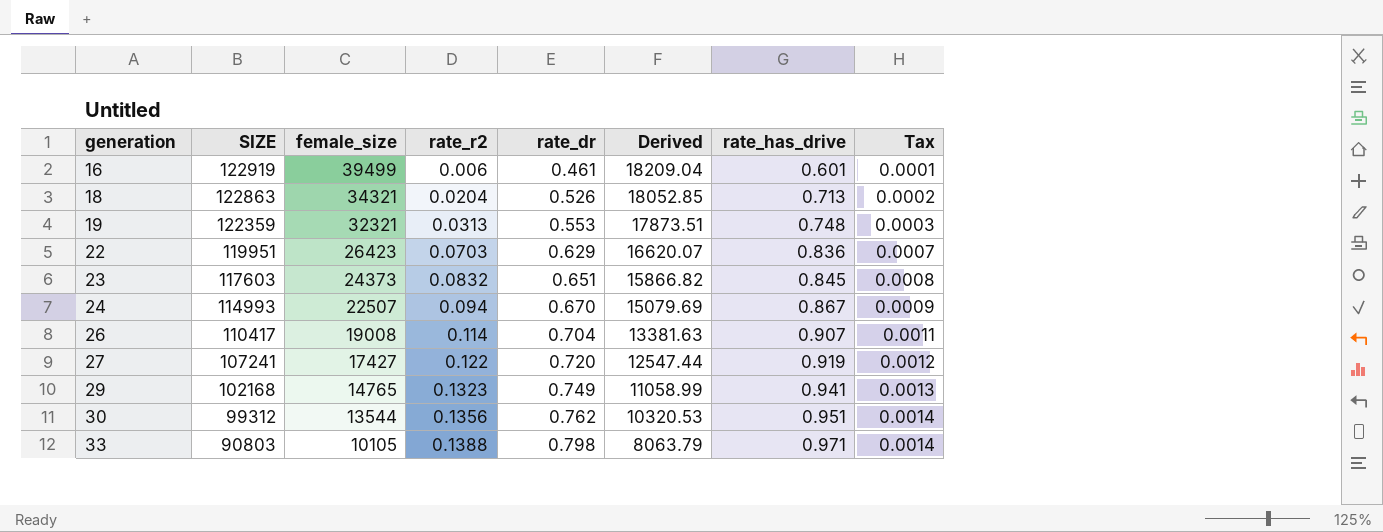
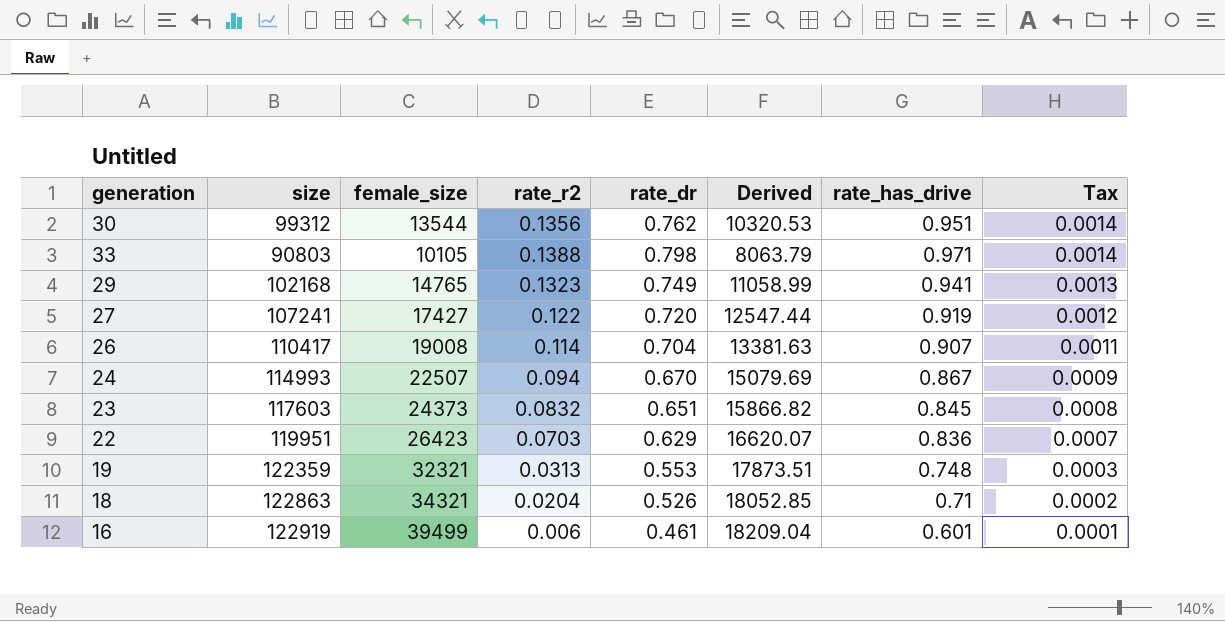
row order: generation ascending -> Tax descending
column name: SIZE -> size
18 | rate_has_drive: 0.713 -> 0.71

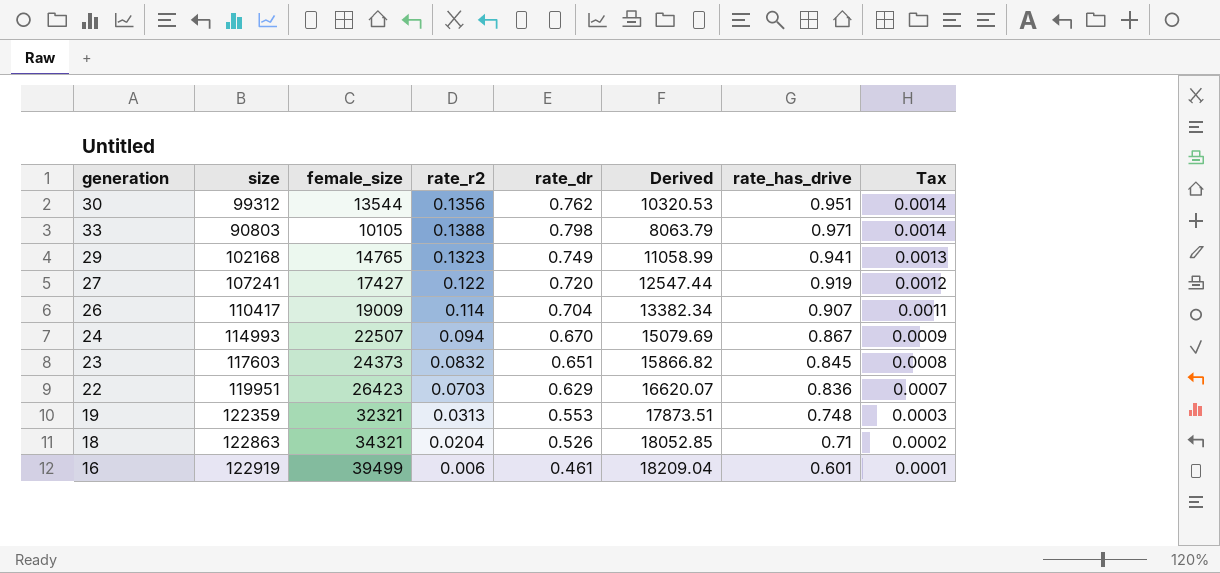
26 | female_size: 19008 -> 19009
26 | Derived: 13381.63 -> 13382.34

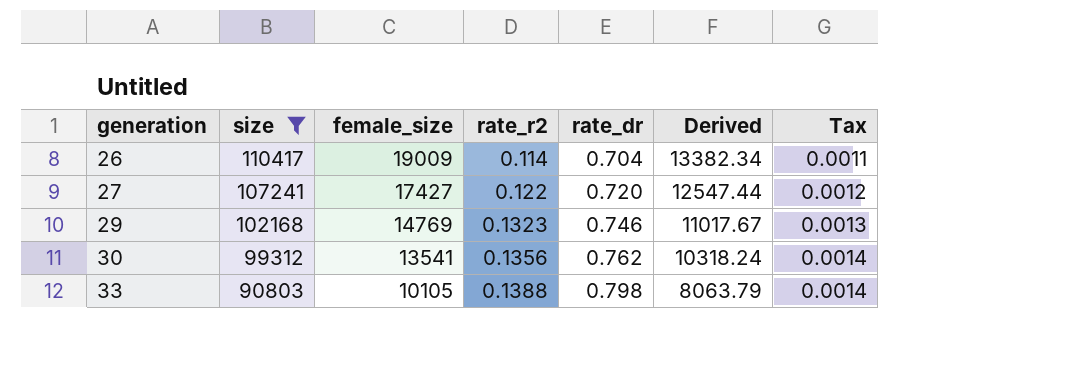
filter: none -> size <= 110417
row order: Tax descending -> generation ascending
column rate_has_drive | position: 7 -> none
29 | female_size: 14765 -> 14769
29 | rate_dr: 0.749 -> 0.746
29 | Derived: 11058.99 -> 11017.67
30 | female_size: 13544 -> 13541
30 | Derived: 10320.53 -> 10318.24

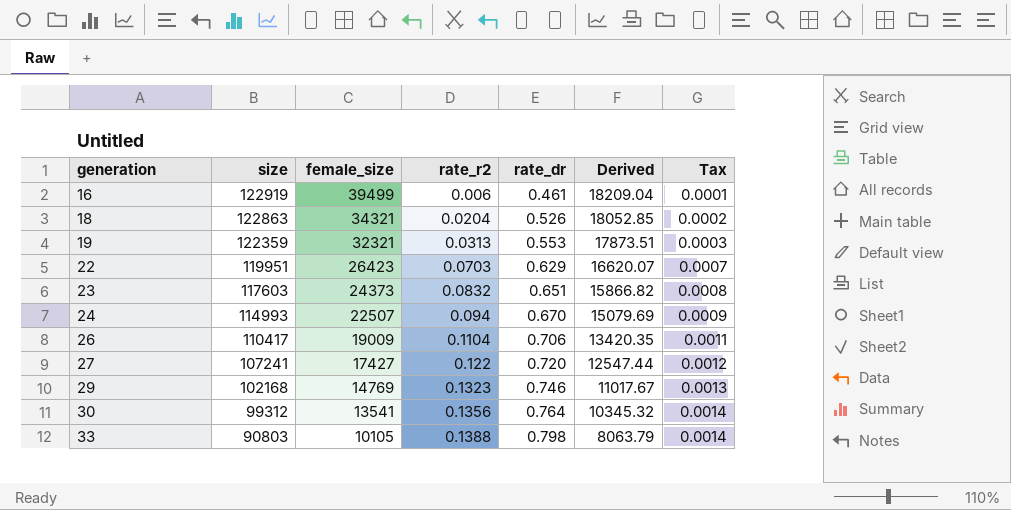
filter: size <= 110417 -> none
26 | rate_r2: 0.114 -> 0.1104
26 | rate_dr: 0.704 -> 0.706
26 | Derived: 13382.34 -> 13420.35
30 | rate_dr: 0.762 -> 0.764
30 | Derived: 10318.24 -> 10345.32

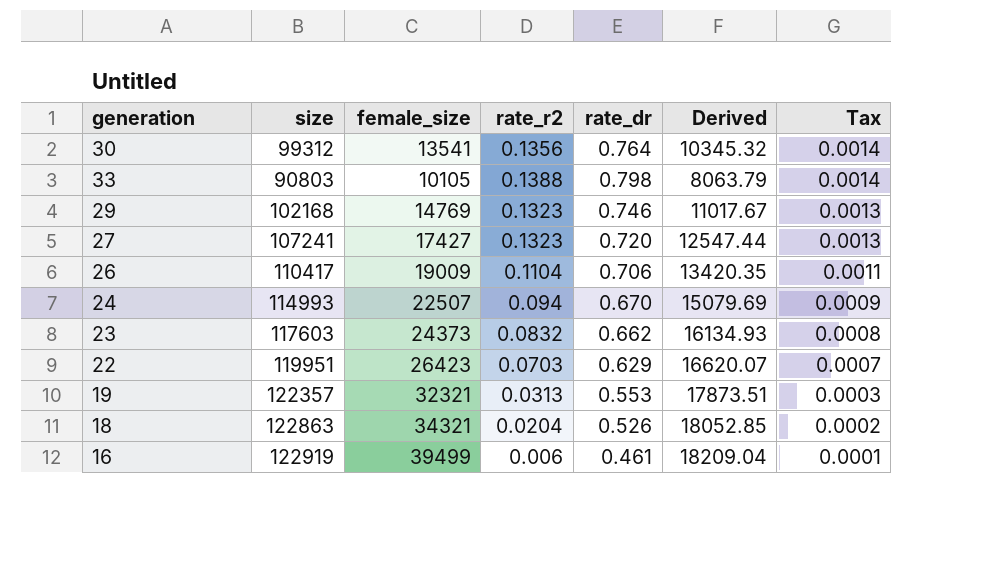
row order: generation ascending -> Tax descending
27 | rate_r2: 0.122 -> 0.1323
27 | Tax: 0.0012 -> 0.0013
23 | rate_dr: 0.651 -> 0.662
23 | Derived: 15866.82 -> 16134.93
19 | size: 122359 -> 122357

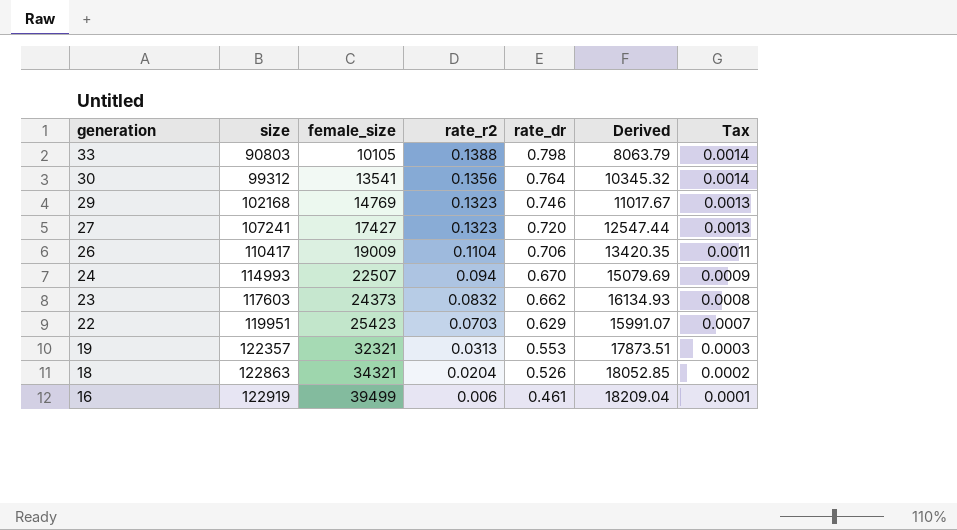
row order: Tax descending -> generation descending
22 | female_size: 26423 -> 25423
22 | Derived: 16620.07 -> 15991.07

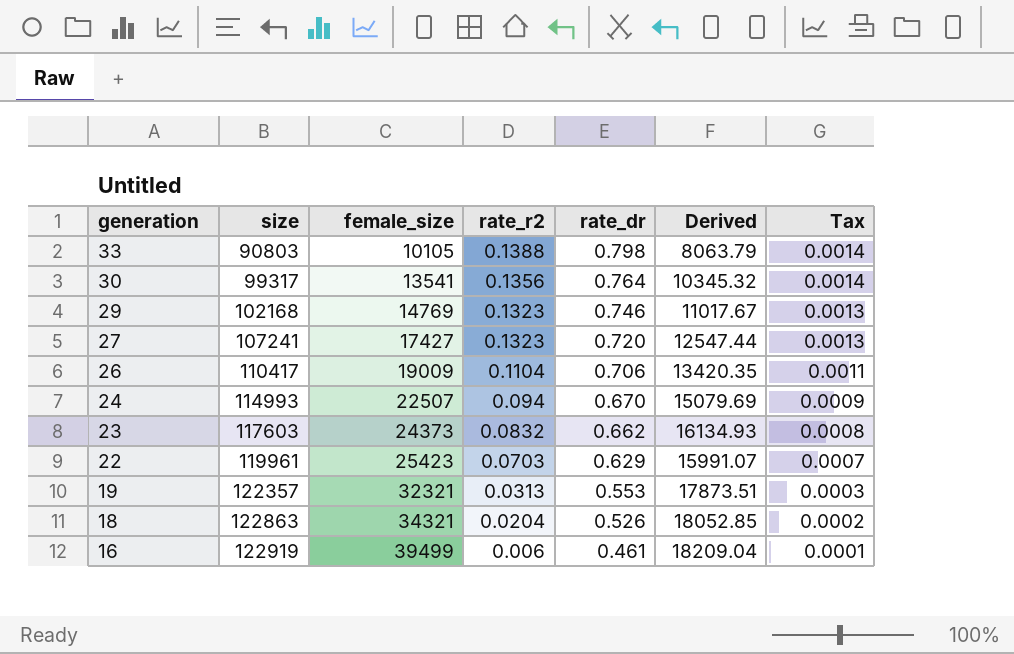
30 | size: 99312 -> 99317
22 | size: 119951 -> 119961

